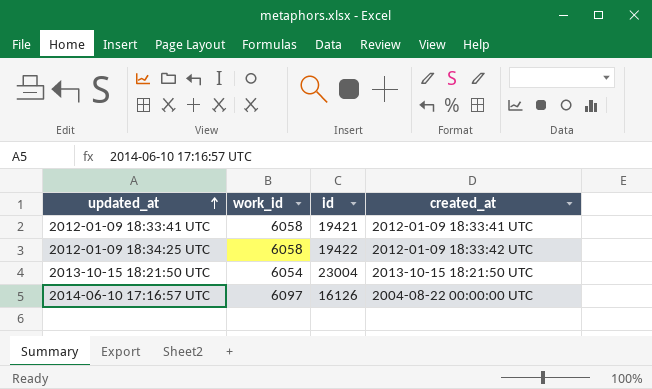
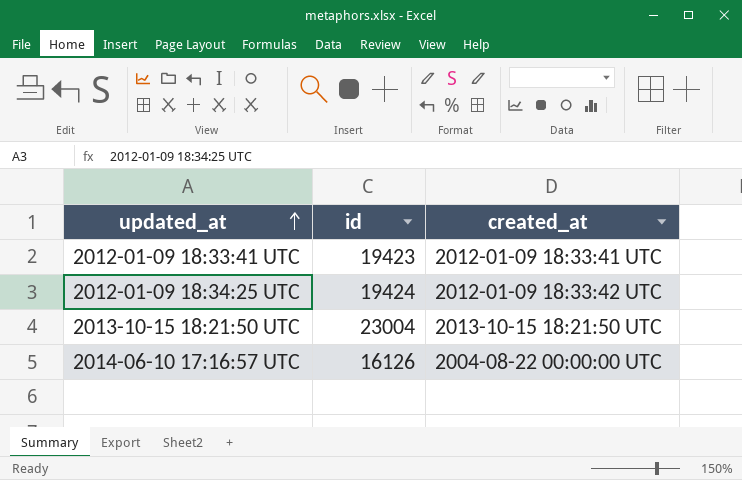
column work_id | position: 2 -> none
2012-01-09 18:33:41 UTC | id: 19421 -> 19423
2012-01-09 18:34:25 UTC | id: 19422 -> 19424

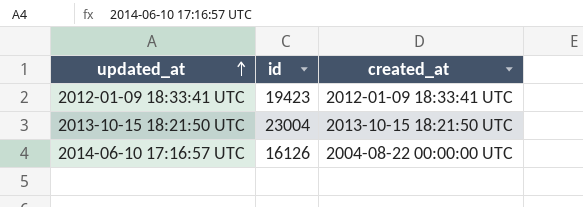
row 2012-01-09 18:34:25 UTC: 19424 | 2012-01-09 18:33:42 UTC -> none

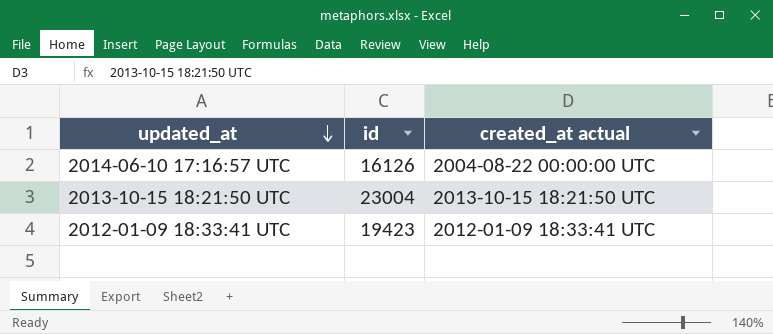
row order: updated_at ascending -> updated_at descending
column name: created_at -> created_at actual

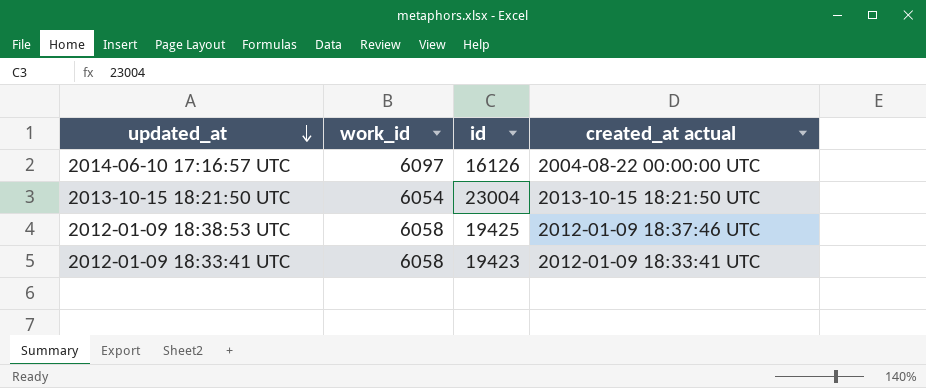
column work_id | position: none -> 2
row 2012-01-09 18:38:53 UTC: none -> 6058 | 19425 | 2012-01-09 18:37:46 UTC

